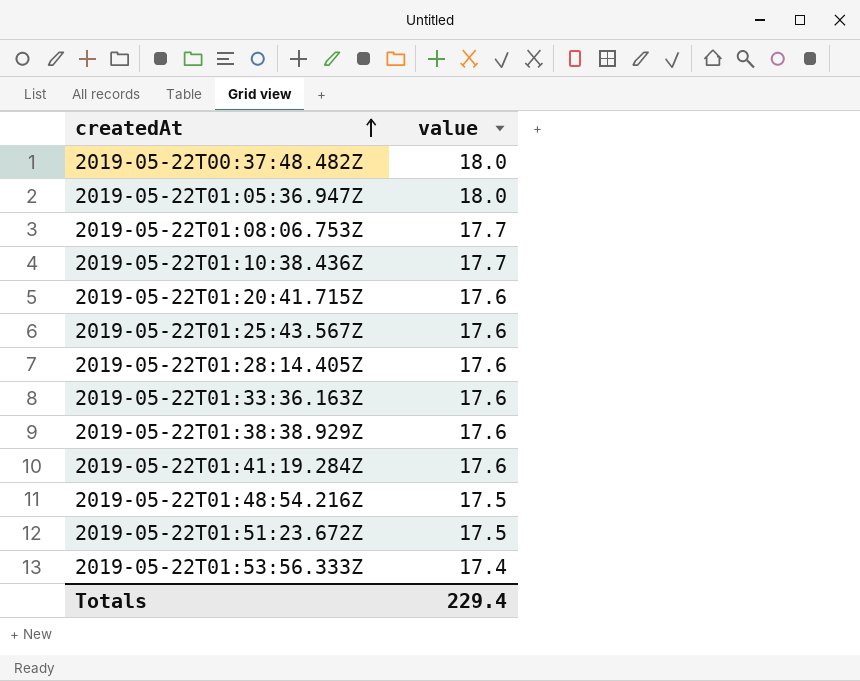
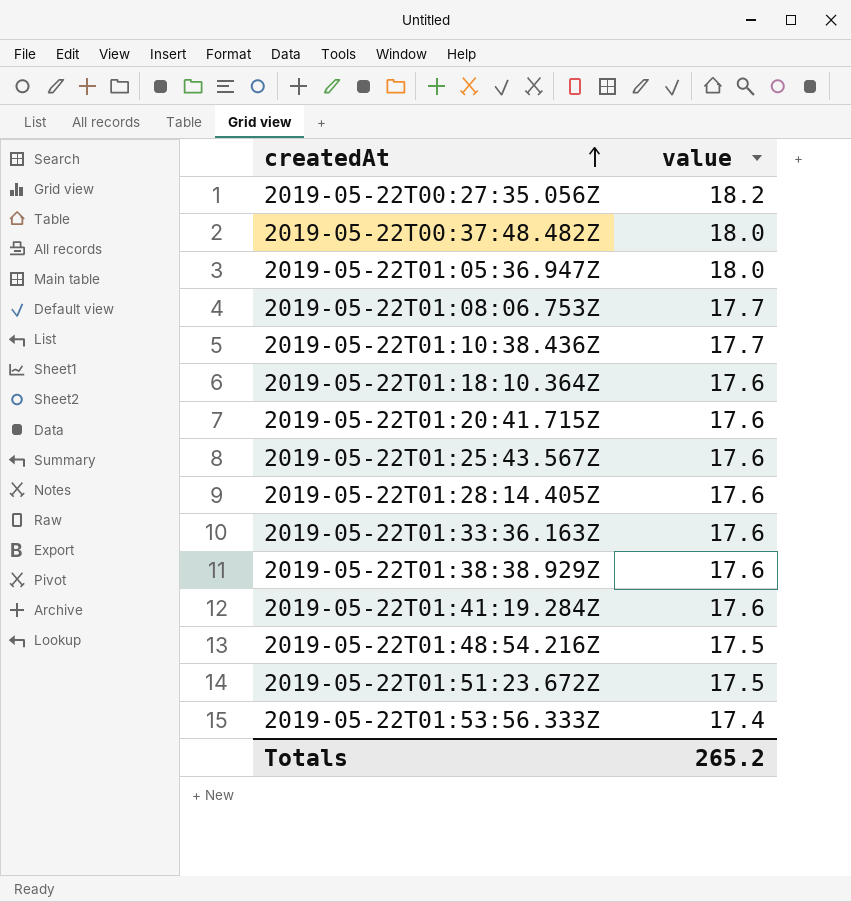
row 2019-05-22T00:27:35.056Z: none -> 18.2
row 2019-05-22T01:18:10.364Z: none -> 17.6
Totals | value: 229.4 -> 265.2

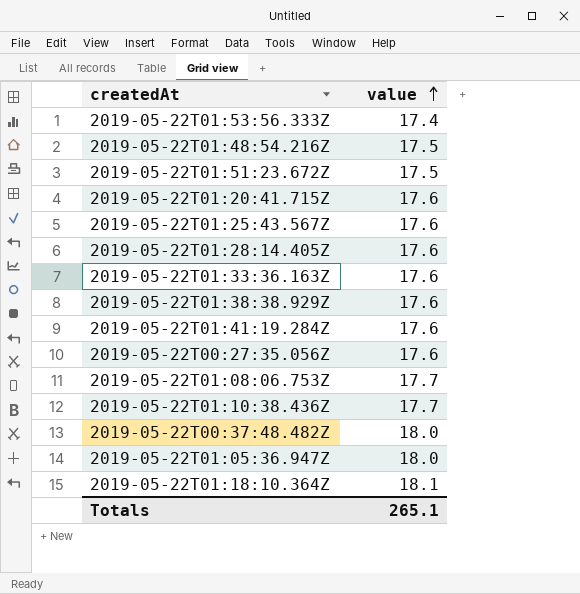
row order: createdAt ascending -> value ascending
2019-05-22T00:27:35.056Z | value: 18.2 -> 17.6
2019-05-22T01:18:10.364Z | value: 17.6 -> 18.1
Totals | value: 265.2 -> 265.1

